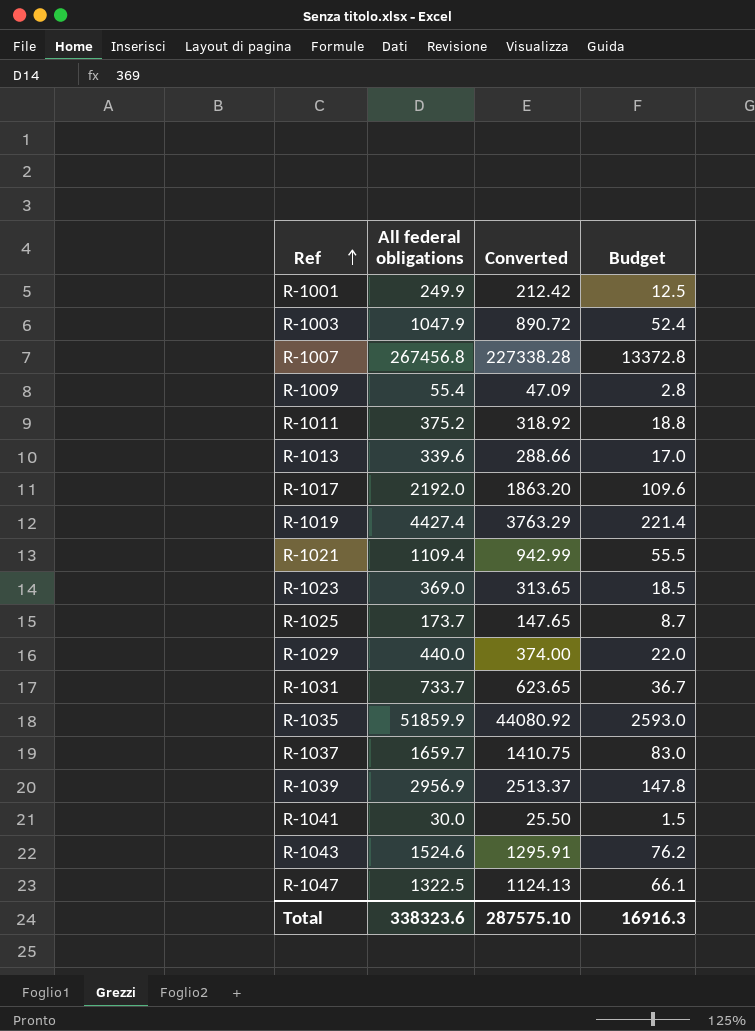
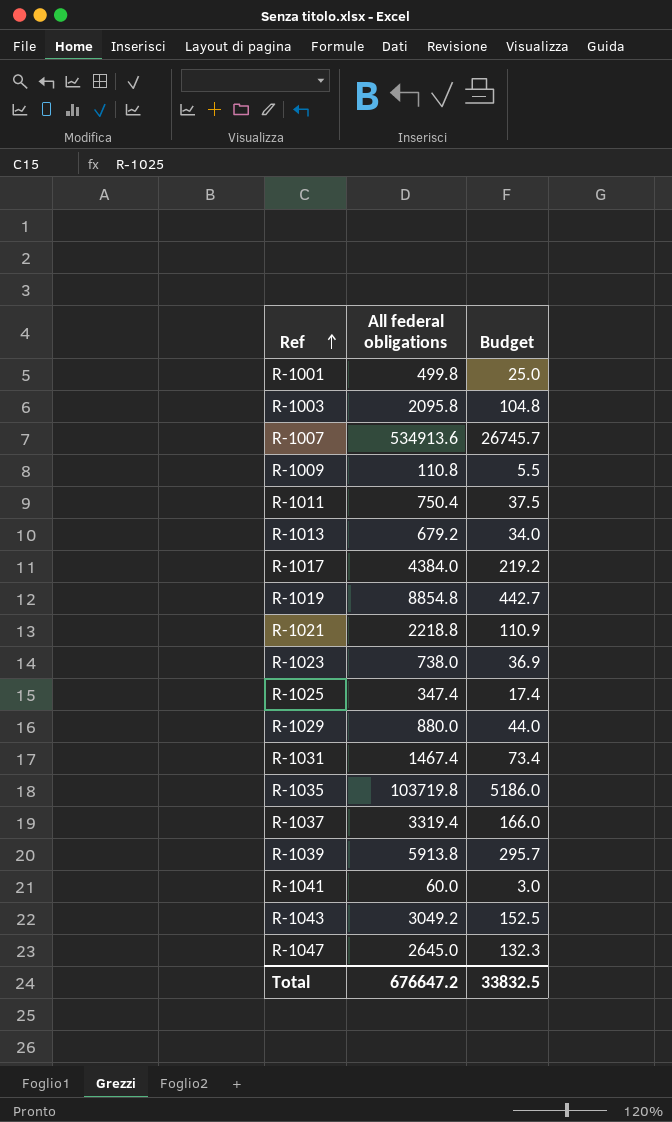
column Converted | formula: [All federal obligations] * 0.85 -> none
R-1001 | All federal obligations: 249.9 -> 499.8
R-1001 | Budget: 12.5 -> 25.0
R-1003 | All federal obligations: 1047.9 -> 2095.8
R-1003 | Budget: 52.4 -> 104.8
R-1007 | All federal obligations: 267456.8 -> 534913.6
R-1007 | Budget: 13372.8 -> 26745.7
R-1009 | All federal obligations: 55.4 -> 110.8
R-1009 | Budget: 2.8 -> 5.5
R-1011 | All federal obligations: 375.2 -> 750.4
R-1011 | Budget: 18.8 -> 37.5
R-1013 | All federal obligations: 339.6 -> 679.2
R-1013 | Budget: 17.0 -> 34.0
R-1017 | All federal obligations: 2192.0 -> 4384.0
R-1017 | Budget: 109.6 -> 219.2
R-1019 | All federal obligations: 4427.4 -> 8854.8
R-1019 | Budget: 221.4 -> 442.7
R-1021 | All federal obligations: 1109.4 -> 2218.8
R-1021 | Budget: 55.5 -> 110.9
R-1023 | All federal obligations: 369.0 -> 738.0
R-1023 | Budget: 18.5 -> 36.9
R-1025 | All federal obligations: 173.7 -> 347.4
R-1025 | Budget: 8.7 -> 17.4
R-1029 | All federal obligations: 440.0 -> 880.0
R-1029 | Budget: 22.0 -> 44.0
R-1031 | All federal obligations: 733.7 -> 1467.4
R-1031 | Budget: 36.7 -> 73.4
R-1035 | All federal obligations: 51859.9 -> 103719.8
R-1035 | Budget: 2593.0 -> 5186.0
R-1037 | All federal obligations: 1659.7 -> 3319.4
R-1037 | Budget: 83.0 -> 166.0
R-1039 | All federal obligations: 2956.9 -> 5913.8
R-1039 | Budget: 147.8 -> 295.7
R-1041 | All federal obligations: 30.0 -> 60.0
R-1041 | Budget: 1.5 -> 3.0
R-1043 | All federal obligations: 1524.6 -> 3049.2
R-1043 | Budget: 76.2 -> 152.5
R-1047 | All federal obligations: 1322.5 -> 2645.0
R-1047 | Budget: 66.1 -> 132.3
Total | All federal obligations: 338323.6 -> 676647.2
Total | Budget: 16916.3 -> 33832.5

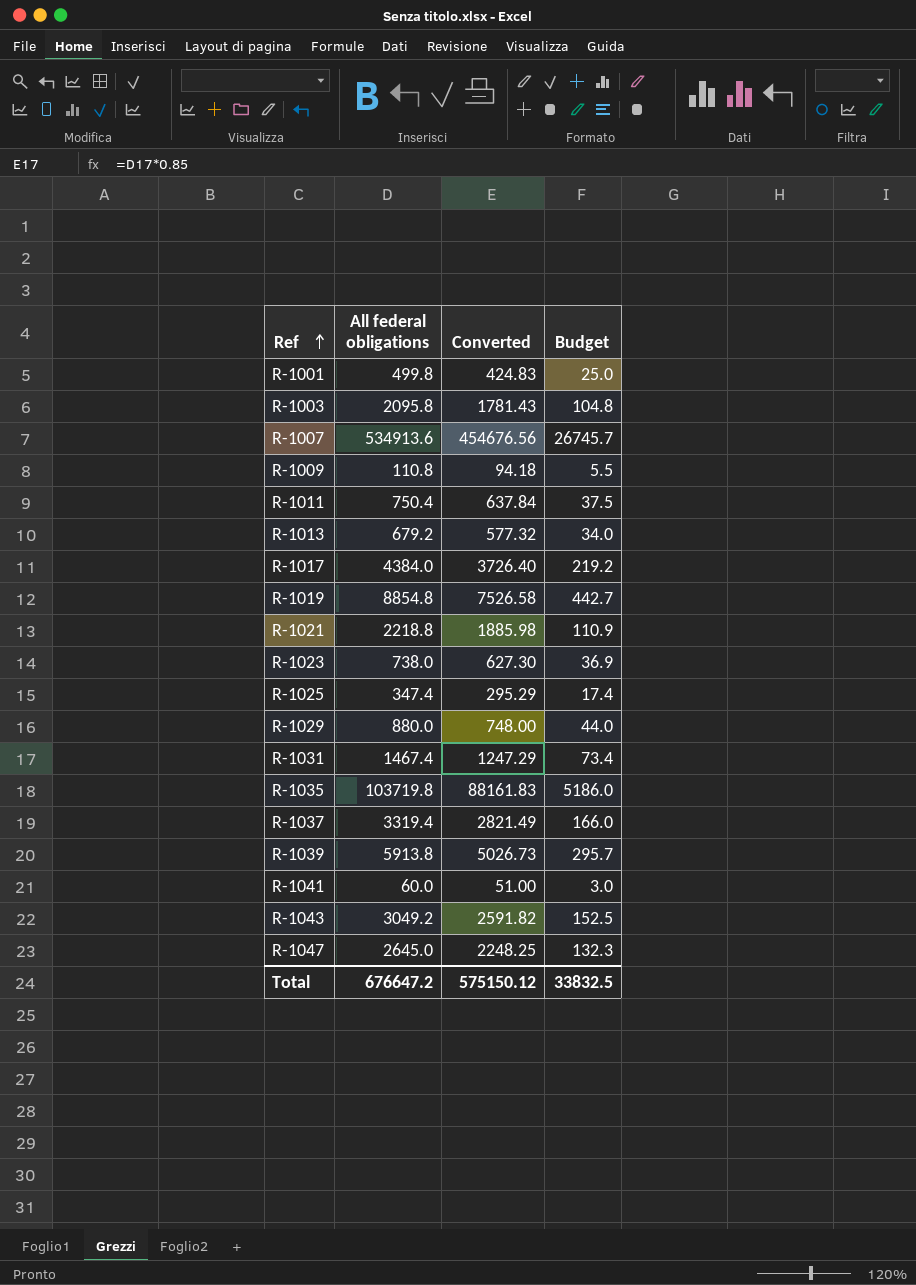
column Converted | formula: none -> [All federal obligations] * 0.85

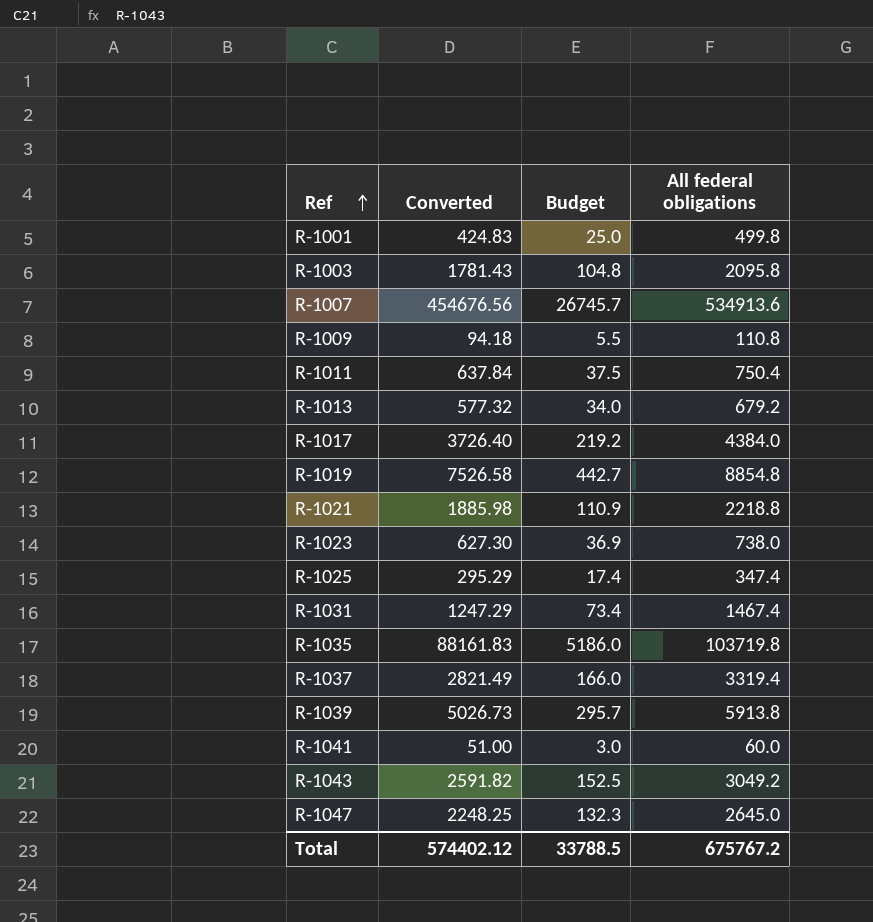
column All federal obligations | position: 2 -> 4
row R-1029: 880.0 | 748.00 | 44.0 -> none
Total | Converted: 575150.12 -> 574402.12
Total | Budget: 33832.5 -> 33788.5
Total | All federal obligations: 676647.2 -> 675767.2

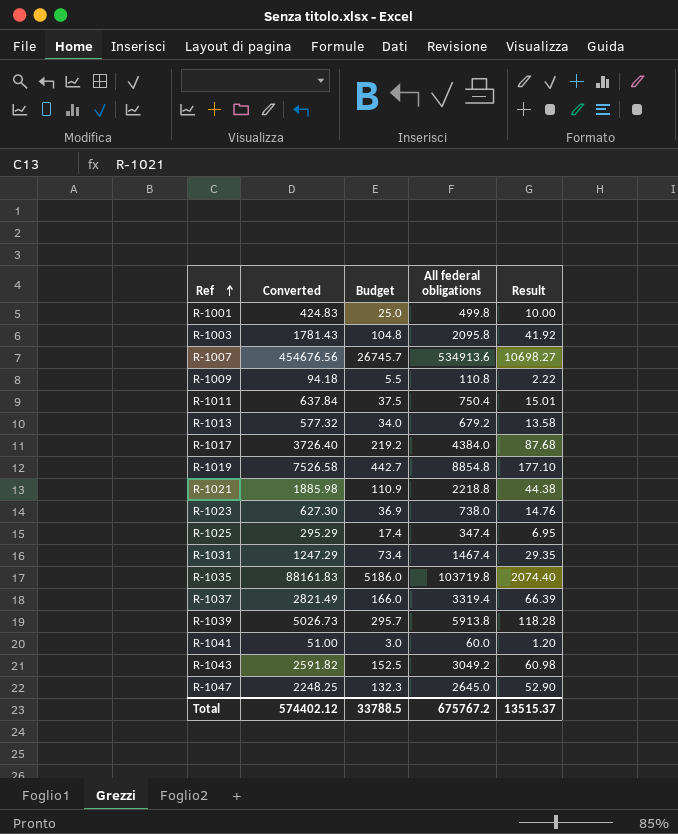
column Result | formula: none -> [All federal obligations] * 0.02

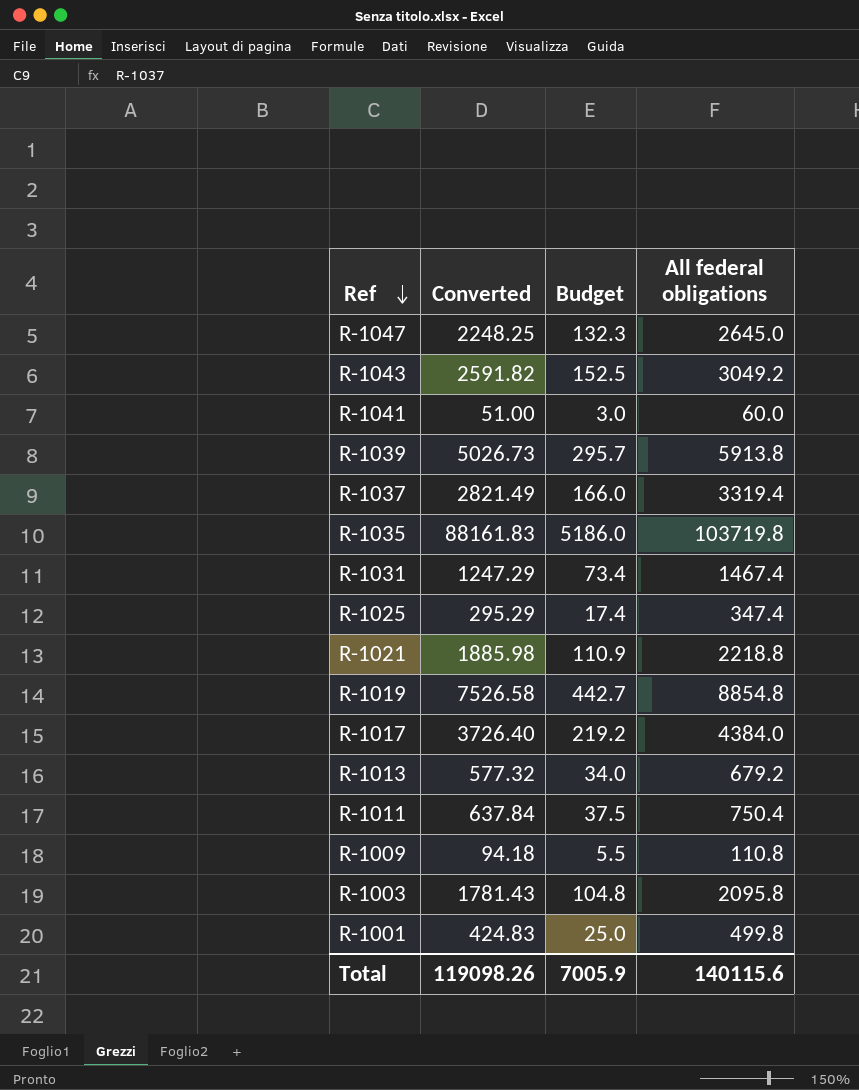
row order: Ref ascending -> Ref descending
column Result | formula: [All federal obligations] * 0.02 -> none
row R-1007: 454676.56 | 26745.7 | 534913.6 | 10698.27 -> none
row R-1023: 627.30 | 36.9 | 738.0 | 14.76 -> none
Total | Converted: 574402.12 -> 119098.26
Total | Budget: 33788.5 -> 7005.9
Total | All federal obligations: 675767.2 -> 140115.6

